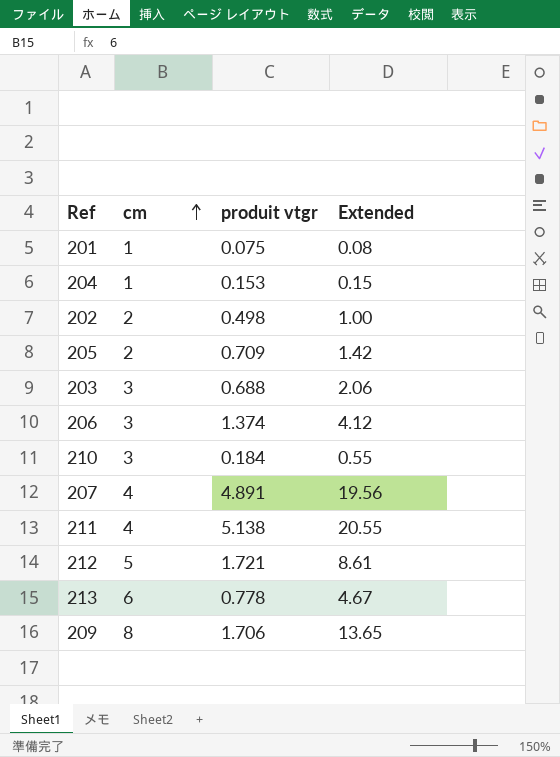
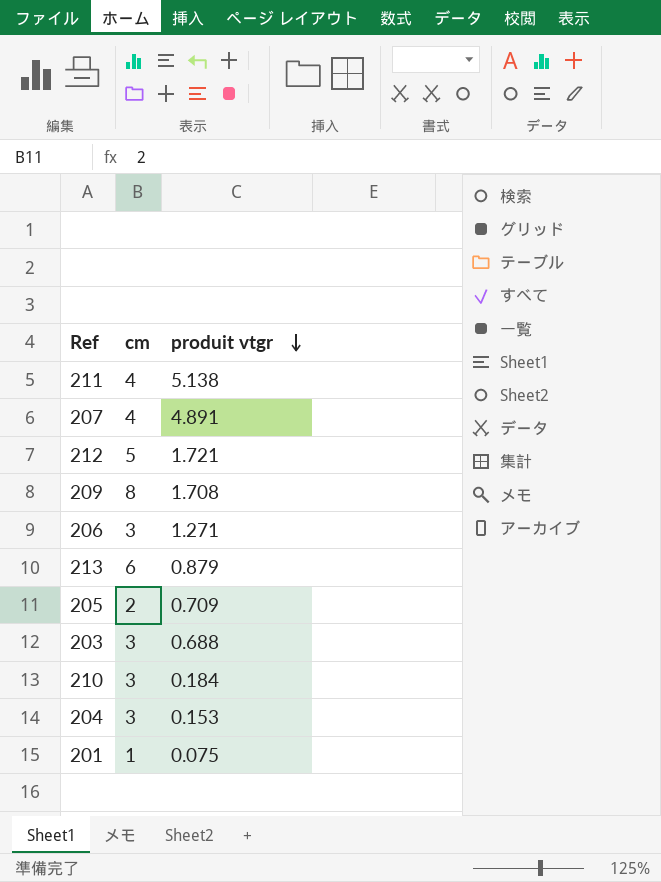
row order: cm ascending -> produit vtgr descending
column Extended | formula: [cm] * [produit vtgr] -> none
row 202: 2 | 0.498 | 1.00 -> none
209 | produit vtgr: 1.706 -> 1.708
206 | produit vtgr: 1.374 -> 1.271
213 | produit vtgr: 0.778 -> 0.879
204 | cm: 1 -> 3

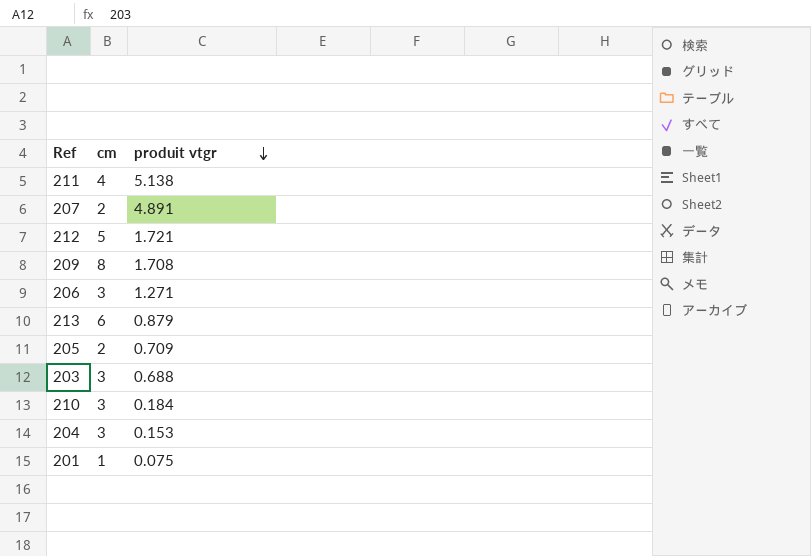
207 | cm: 4 -> 2

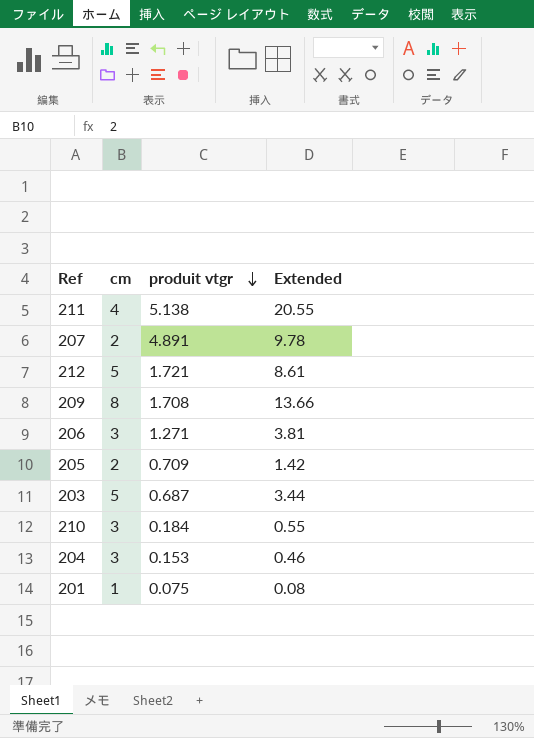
column Extended | formula: none -> [cm] * [produit vtgr]
row 213: 6 | 0.879 -> none
203 | cm: 3 -> 5
203 | produit vtgr: 0.688 -> 0.687

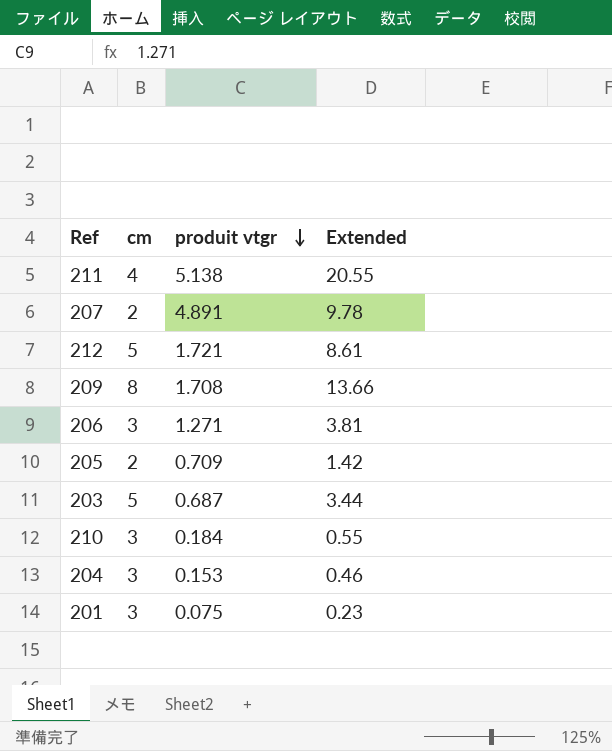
201 | cm: 1 -> 3
201 | Extended: 0.08 -> 0.23

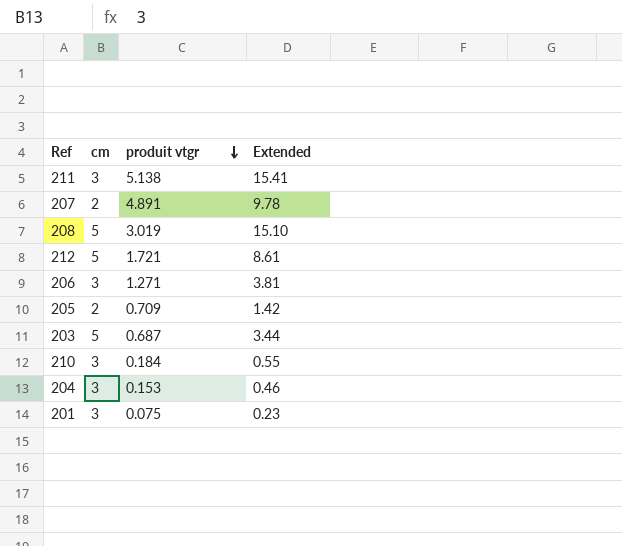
row 209: 8 | 1.708 | 13.66 -> none
211 | cm: 4 -> 3
211 | Extended: 20.55 -> 15.41
row 208: none -> 5 | 3.019 | 15.10

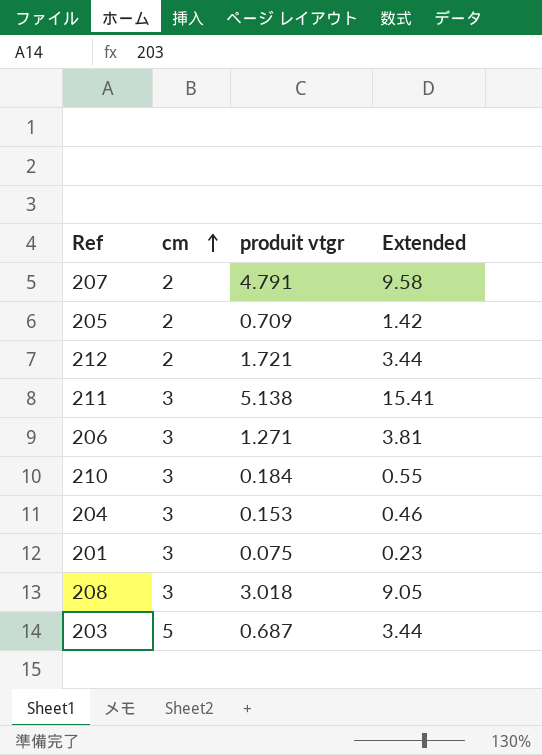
row order: produit vtgr descending -> cm ascending
207 | produit vtgr: 4.891 -> 4.791
207 | Extended: 9.78 -> 9.58
212 | cm: 5 -> 2
212 | Extended: 8.61 -> 3.44
208 | cm: 5 -> 3
208 | produit vtgr: 3.019 -> 3.018
208 | Extended: 15.10 -> 9.05

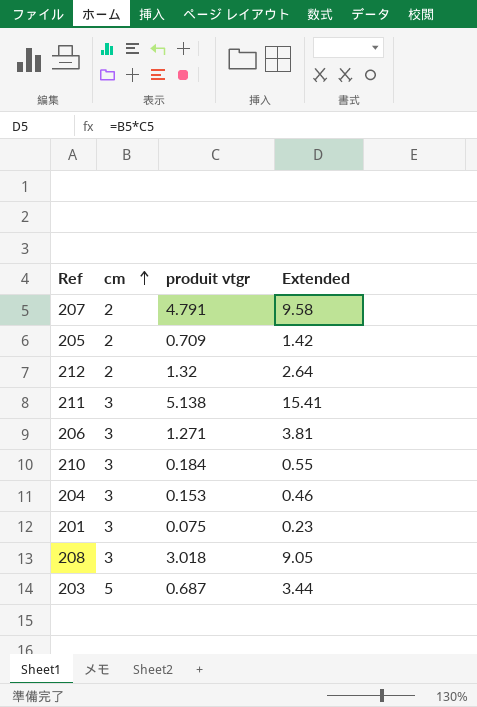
212 | produit vtgr: 1.721 -> 1.32
212 | Extended: 3.44 -> 2.64

